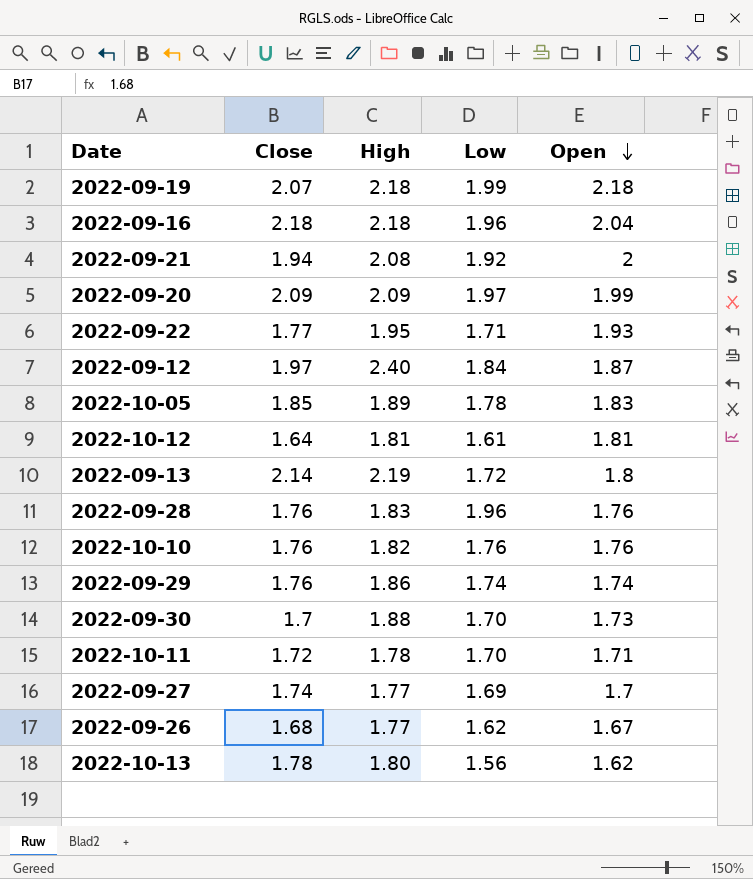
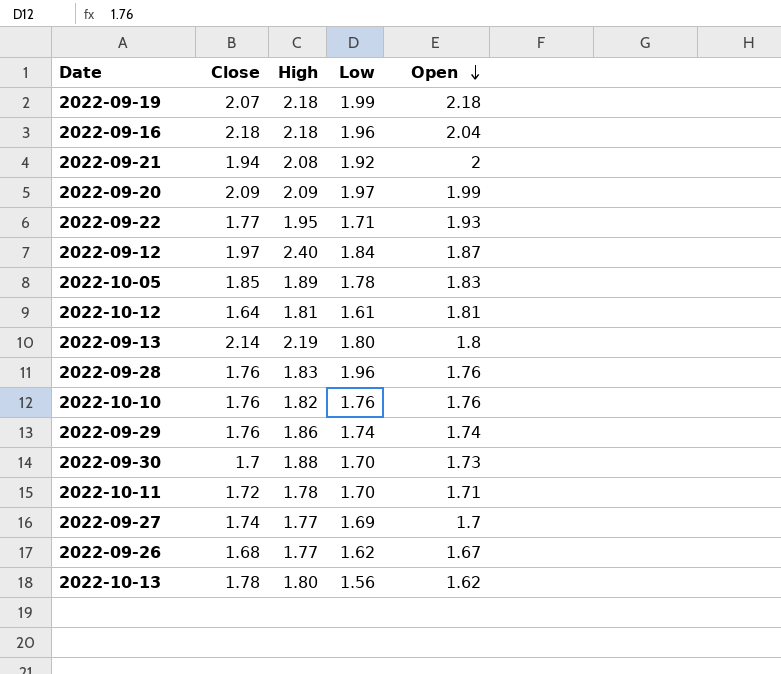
2022-09-13 | Low: 1.72 -> 1.80

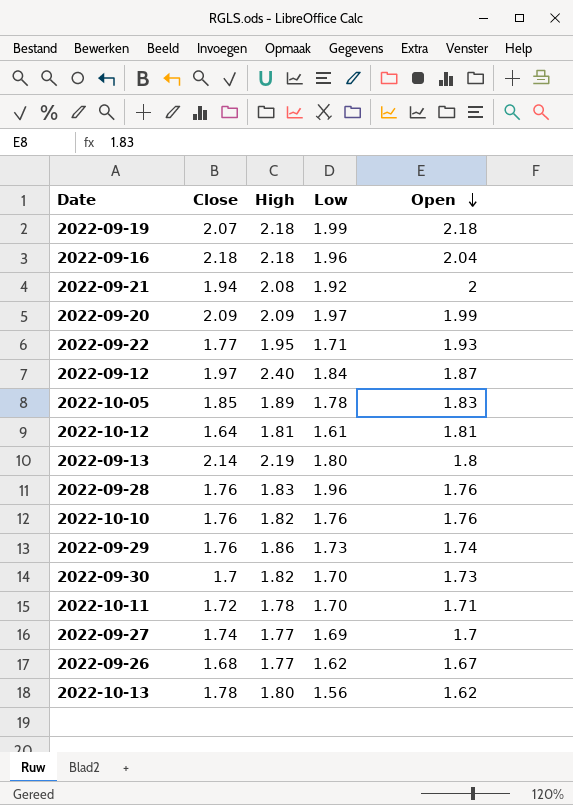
2022-09-29 | Low: 1.74 -> 1.73
2022-09-30 | High: 1.88 -> 1.82

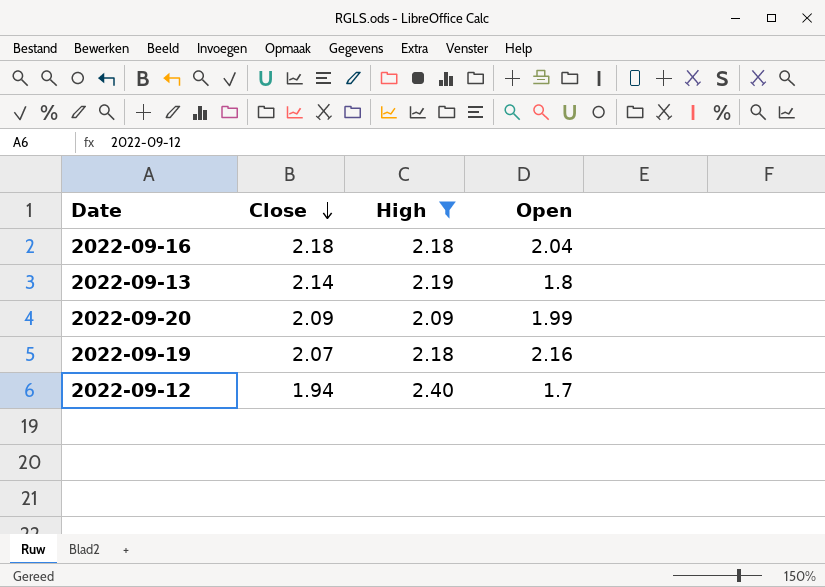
filter: none -> High >= 2.09
row order: Open descending -> Close descending
column Low | position: 4 -> none
2022-09-19 | Open: 2.18 -> 2.16
2022-09-12 | Close: 1.97 -> 1.94
2022-09-12 | Open: 1.87 -> 1.7

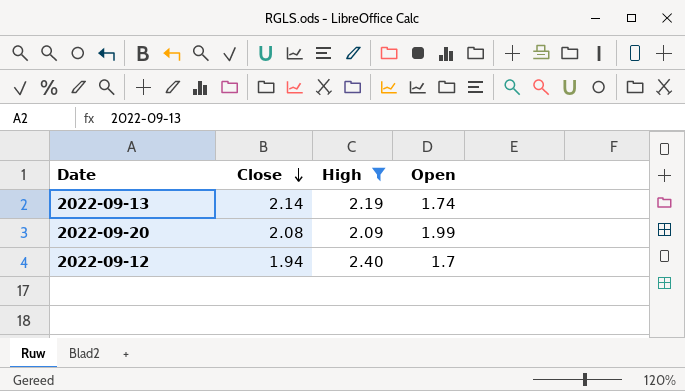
row 2022-09-16: 2.18 | 2.18 | 2.04 -> none
row 2022-09-19: 2.07 | 2.18 | 2.16 -> none
2022-09-13 | Open: 1.8 -> 1.74
2022-09-20 | Close: 2.09 -> 2.08

